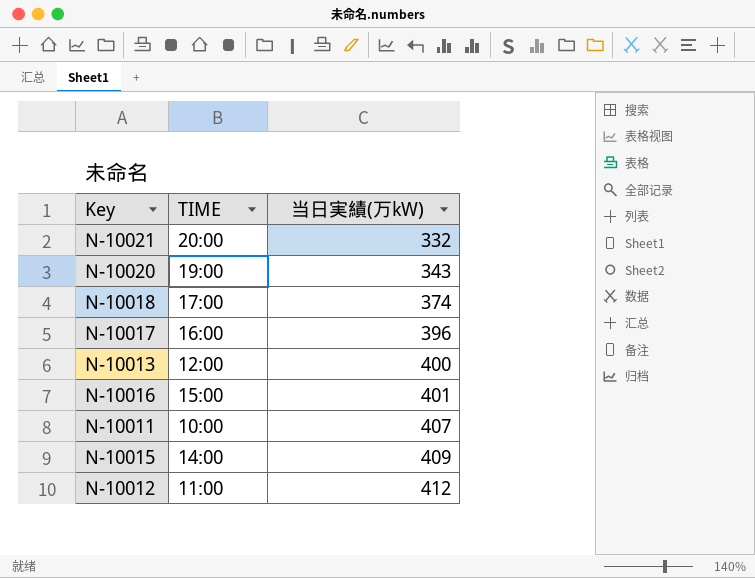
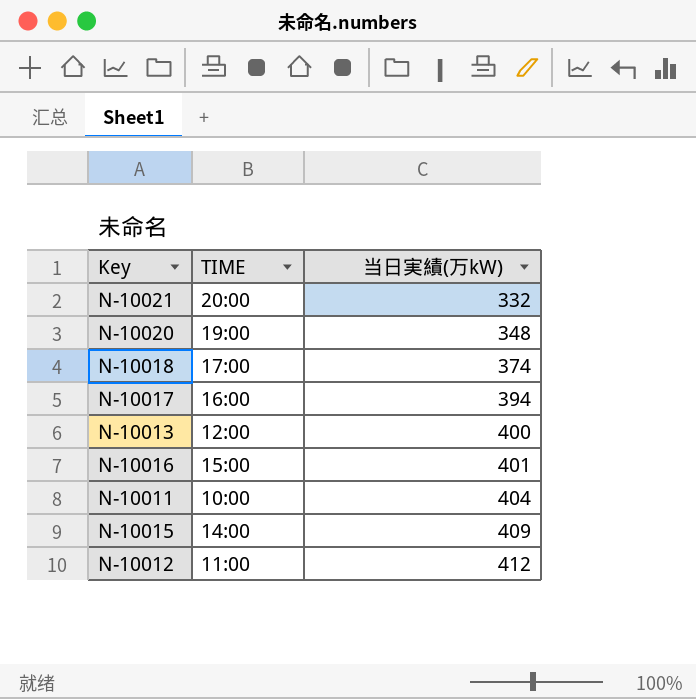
N-10020 | 当日実績(万kW): 343 -> 348
N-10017 | 当日実績(万kW): 396 -> 394
N-10011 | 当日実績(万kW): 407 -> 404

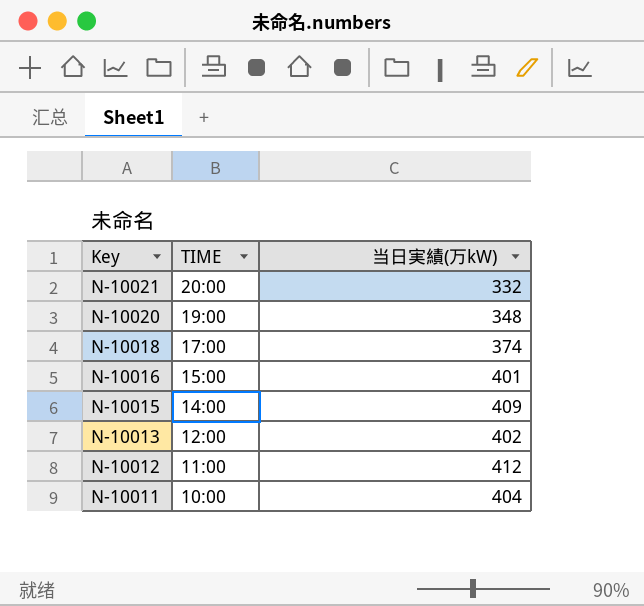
row order: 当日実績(万kW) ascending -> Key descending
row N-10017: 16:00 | 394 -> none
N-10013 | 当日実績(万kW): 400 -> 402

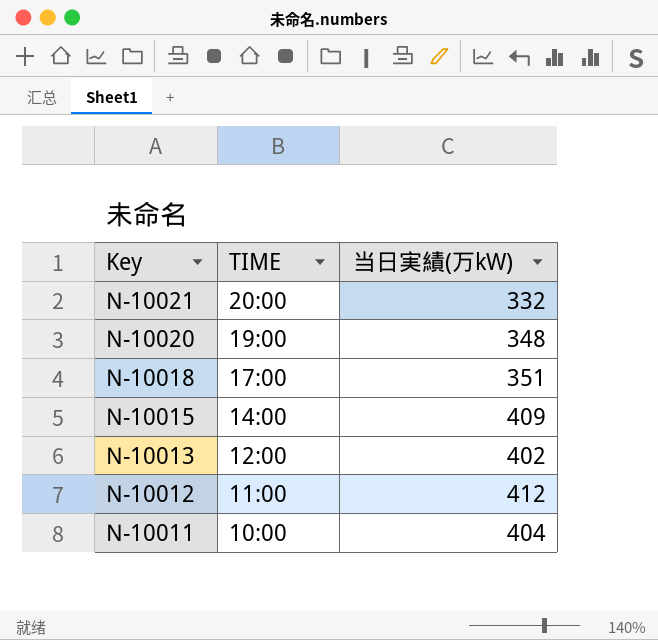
row N-10016: 15:00 | 401 -> none
N-10018 | 当日実績(万kW): 374 -> 351

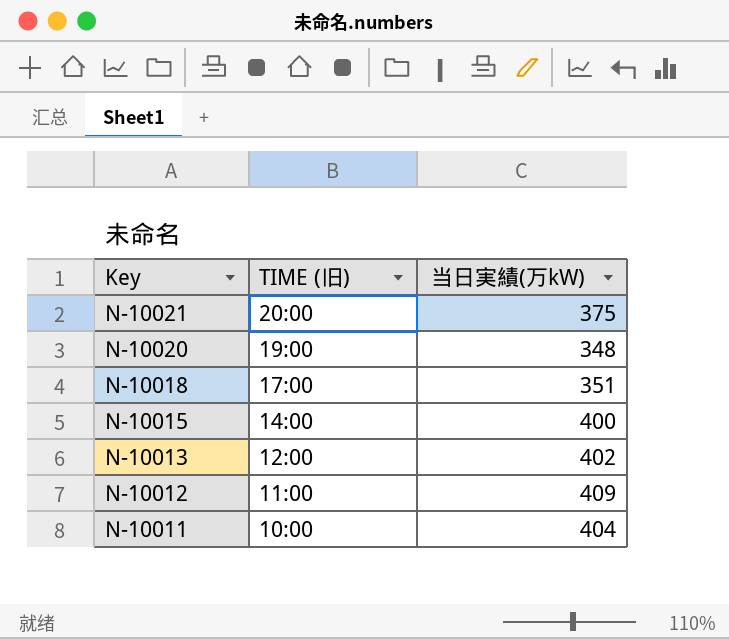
column name: TIME -> TIME (旧)
N-10021 | 当日実績(万kW): 332 -> 375
N-10015 | 当日実績(万kW): 409 -> 400
N-10012 | 当日実績(万kW): 412 -> 409

